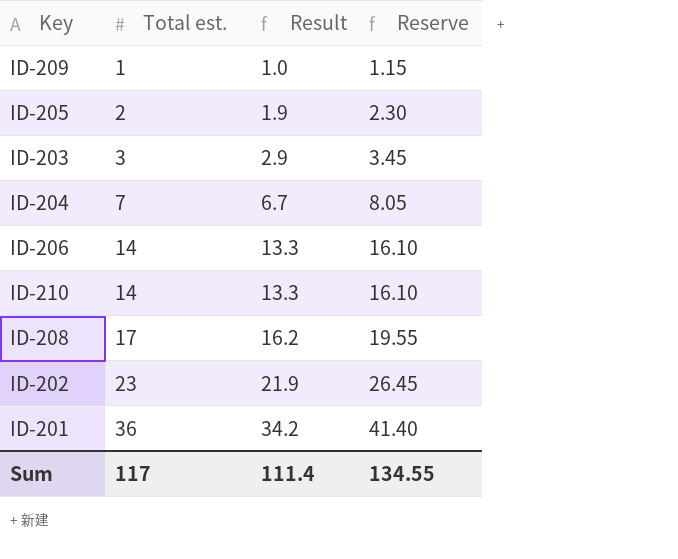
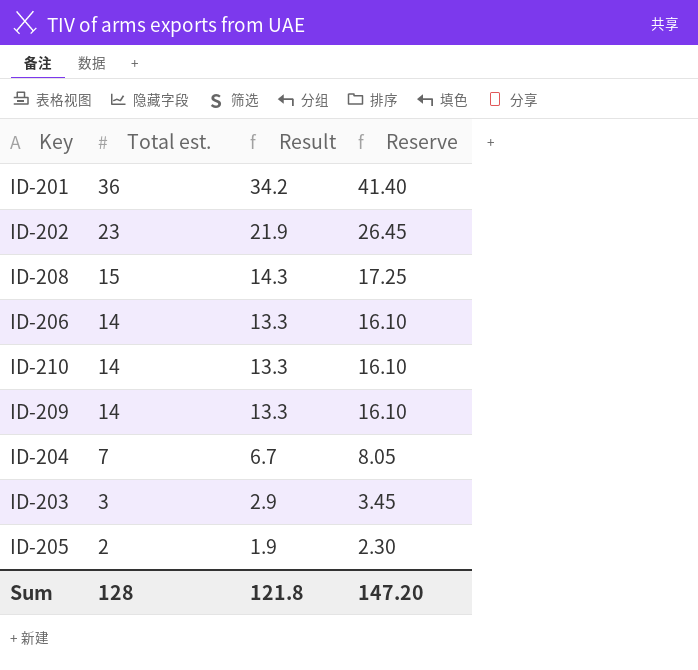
row order: Total est. ascending -> Total est. descending
ID-208 | Total est.: 17 -> 15
ID-208 | Result: 16.2 -> 14.3
ID-208 | Reserve: 19.55 -> 17.25
ID-209 | Total est.: 1 -> 14
ID-209 | Result: 1.0 -> 13.3
ID-209 | Reserve: 1.15 -> 16.10
Sum | Total est.: 117 -> 128
Sum | Result: 111.4 -> 121.8
Sum | Reserve: 134.55 -> 147.20

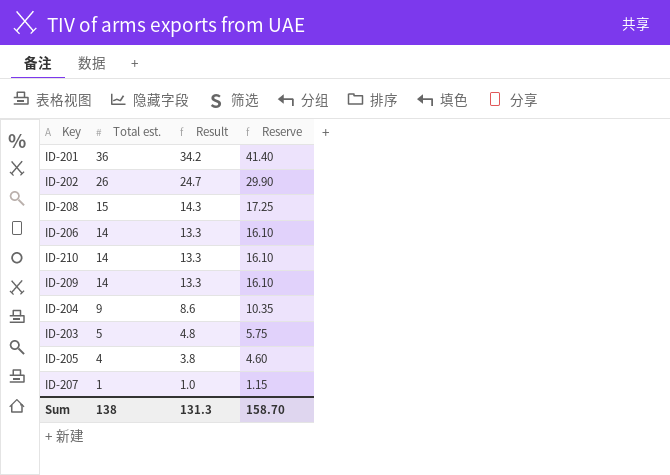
ID-202 | Total est.: 23 -> 26
ID-202 | Result: 21.9 -> 24.7
ID-202 | Reserve: 26.45 -> 29.90
ID-204 | Total est.: 7 -> 9
ID-204 | Result: 6.7 -> 8.6
ID-204 | Reserve: 8.05 -> 10.35
ID-203 | Total est.: 3 -> 5
ID-203 | Result: 2.9 -> 4.8
ID-203 | Reserve: 3.45 -> 5.75
ID-205 | Total est.: 2 -> 4
ID-205 | Result: 1.9 -> 3.8
ID-205 | Reserve: 2.30 -> 4.60
row ID-207: none -> 1 | 1.0 | 1.15
Sum | Total est.: 128 -> 138
Sum | Result: 121.8 -> 131.3
Sum | Reserve: 147.20 -> 158.70

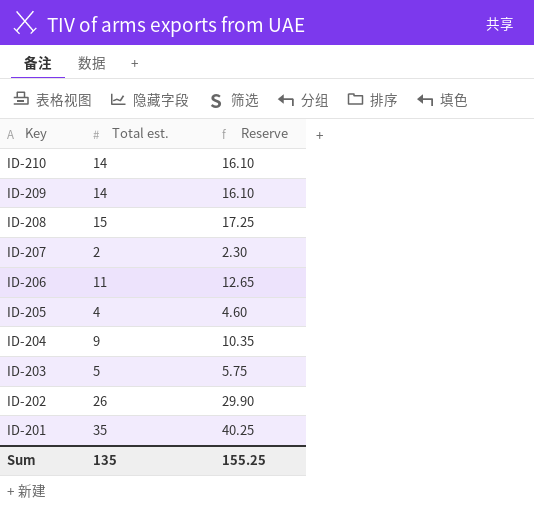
row order: Total est. descending -> Key descending
column Result | formula: [Total est.] * 0.95 -> none
ID-207 | Total est.: 1 -> 2
ID-207 | Reserve: 1.15 -> 2.30
ID-206 | Total est.: 14 -> 11
ID-206 | Reserve: 16.10 -> 12.65
ID-201 | Total est.: 36 -> 35
ID-201 | Reserve: 41.40 -> 40.25
Sum | Total est.: 138 -> 135
Sum | Reserve: 158.70 -> 155.25

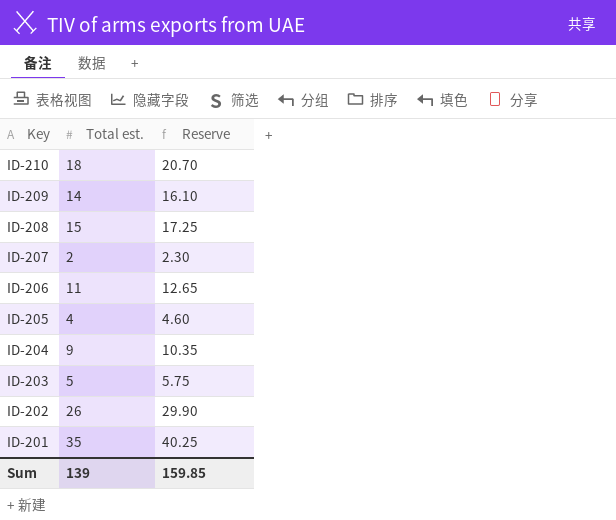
ID-210 | Total est.: 14 -> 18
ID-210 | Reserve: 16.10 -> 20.70
Sum | Total est.: 135 -> 139
Sum | Reserve: 155.25 -> 159.85

